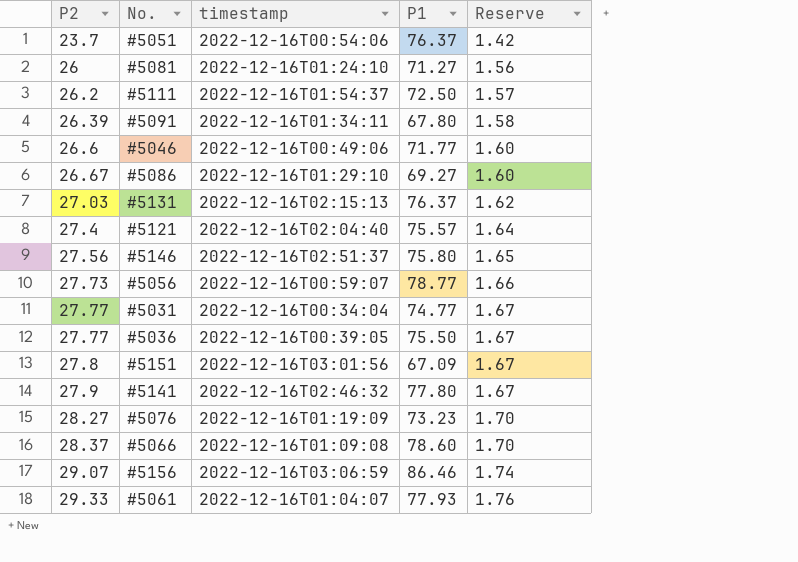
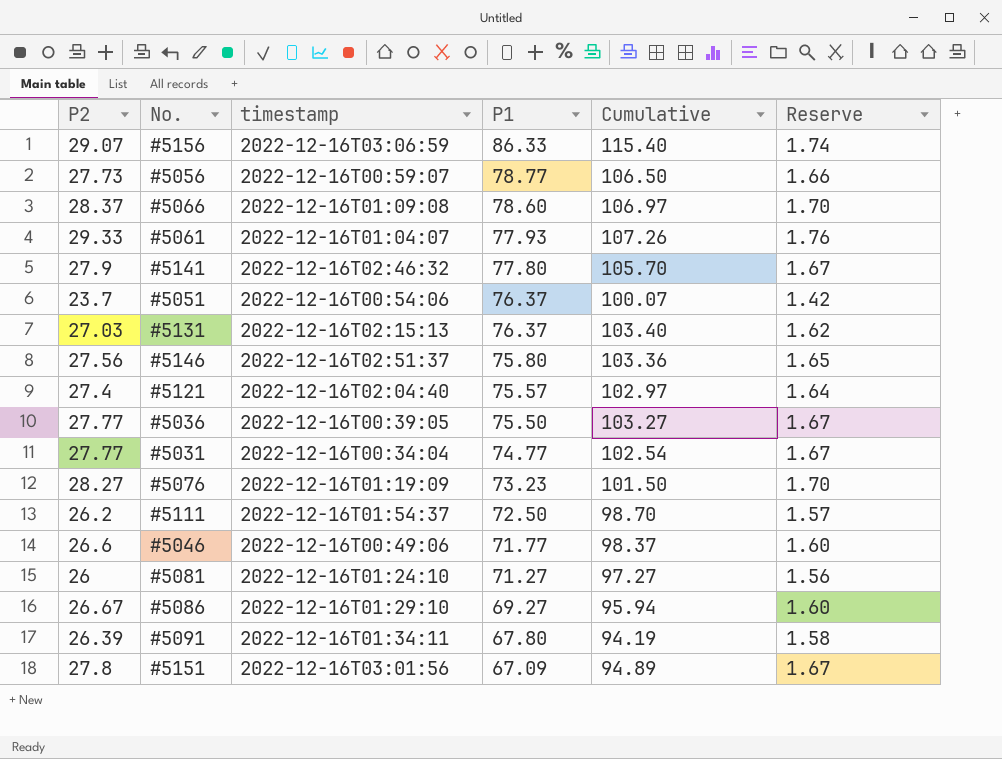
row order: P2 ascending -> P1 descending
column Cumulative | formula: none -> [P2] + [P1]
#5156 | P1: 86.46 -> 86.33

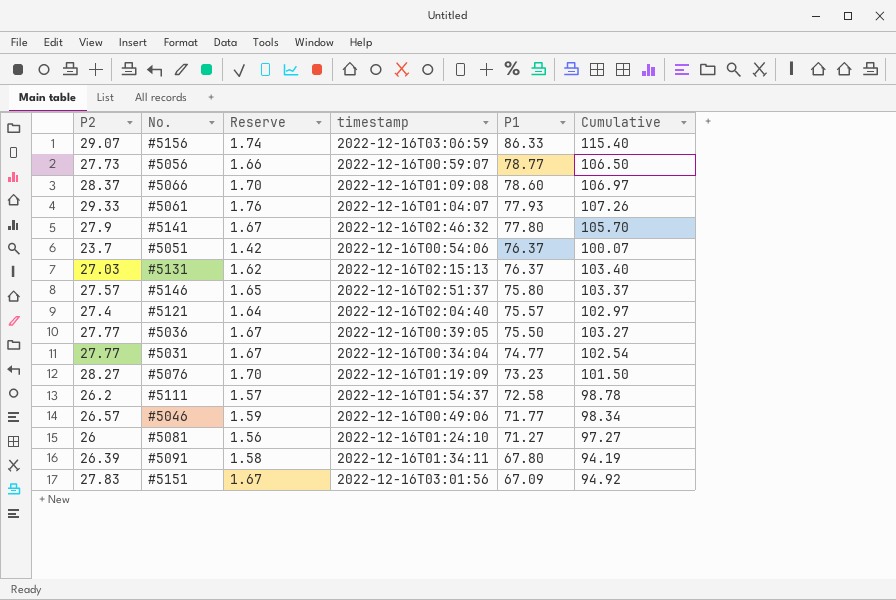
column Reserve | position: 6 -> 3
row #5086: 26.67 | 2022-12-16T01:29:10 | 69.27 | 95.94 | 1.60 -> none
#5146 | P2: 27.56 -> 27.57
#5146 | Cumulative: 103.36 -> 103.37
#5111 | P1: 72.50 -> 72.58
#5111 | Cumulative: 98.70 -> 98.78
#5046 | P2: 26.6 -> 26.57
#5046 | Reserve: 1.60 -> 1.59
#5046 | Cumulative: 98.37 -> 98.34
#5151 | P2: 27.8 -> 27.83
#5151 | Cumulative: 94.89 -> 94.92

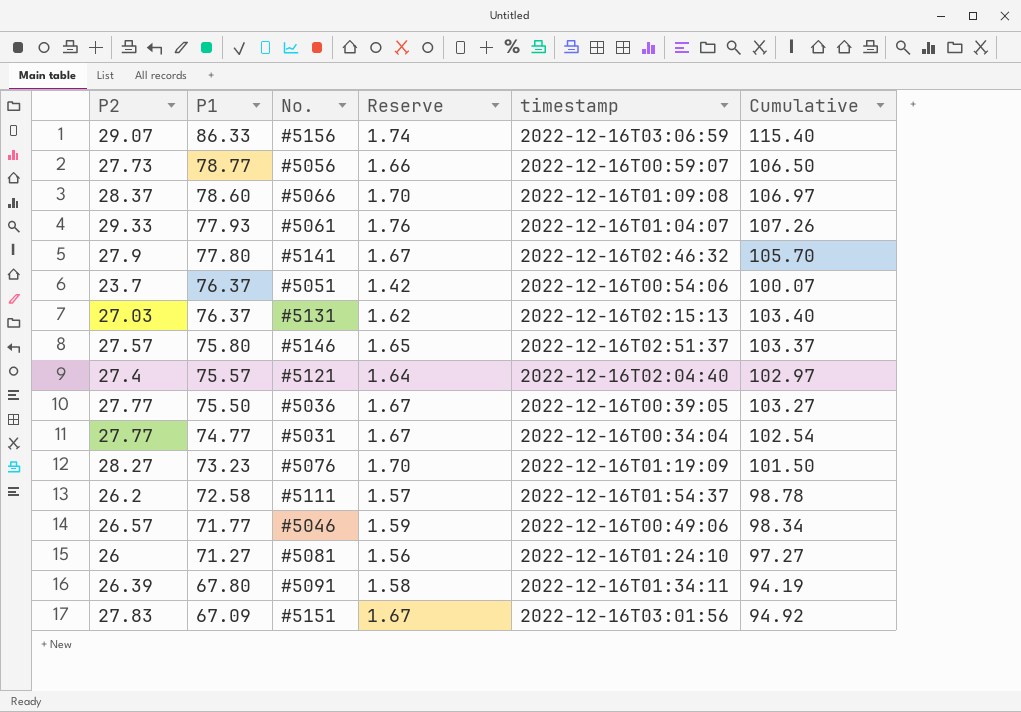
column P1 | position: 5 -> 2

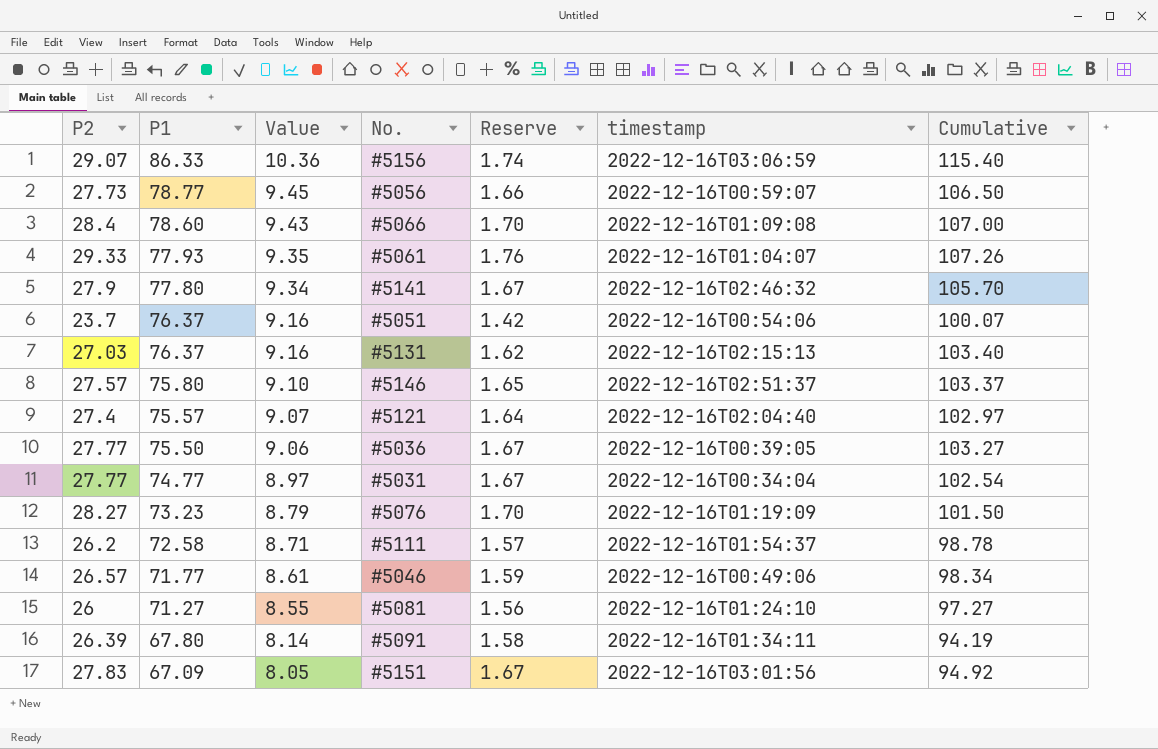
column Value | formula: none -> [P1] * 0.12
#5066 | P2: 28.37 -> 28.4
#5066 | Cumulative: 106.97 -> 107.00

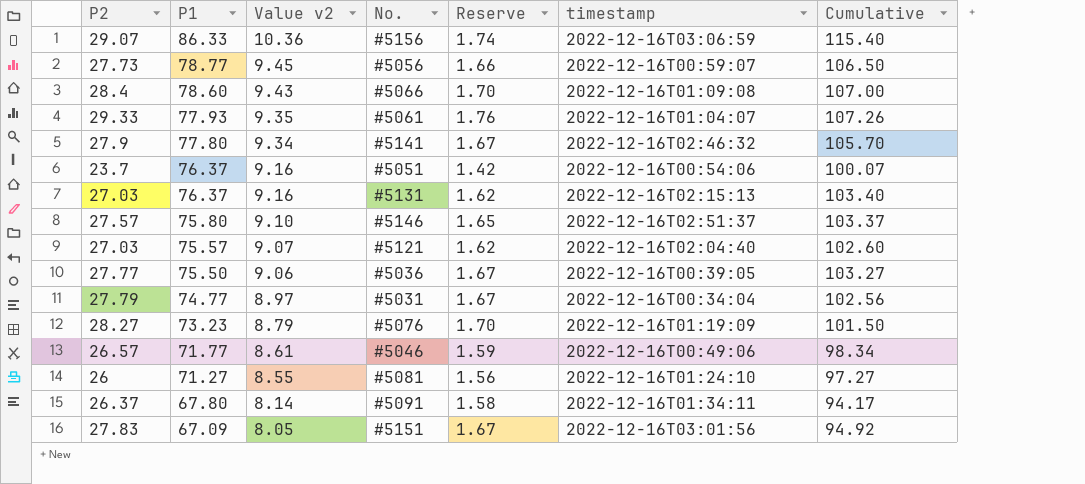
column name: Value -> Value v2
row #5111: 26.2 | 72.58 | 8.71 | 1.57 | 2022-12-16T01:54:37 | 98.78 -> none
#5121 | P2: 27.4 -> 27.03
#5121 | Reserve: 1.64 -> 1.62
#5121 | Cumulative: 102.97 -> 102.60
#5031 | P2: 27.77 -> 27.79
#5031 | Cumulative: 102.54 -> 102.56
#5091 | P2: 26.39 -> 26.37
#5091 | Cumulative: 94.19 -> 94.17

